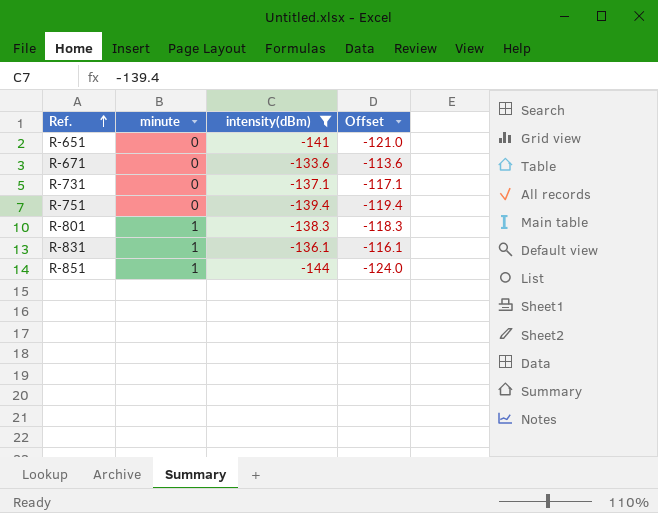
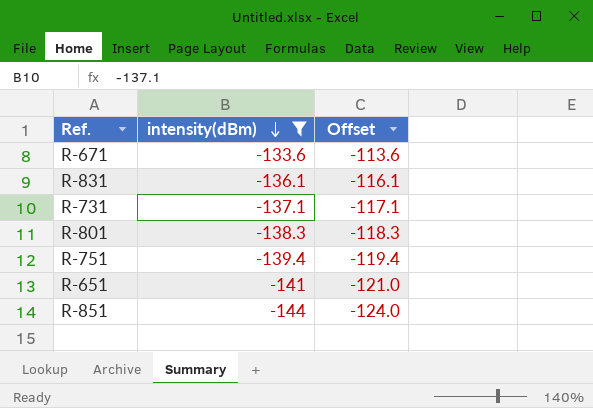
row order: Ref. ascending -> intensity(dBm) descending
column minute | position: 2 -> none

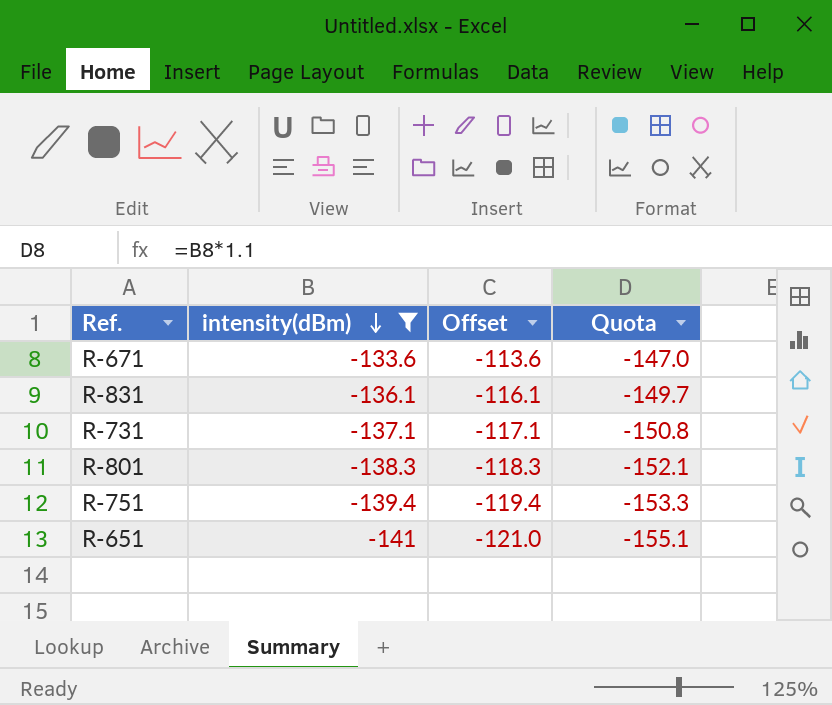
column Quota | formula: none -> [intensity(dBm)] * 1.1
row R-851: -144 | -124.0 -> none

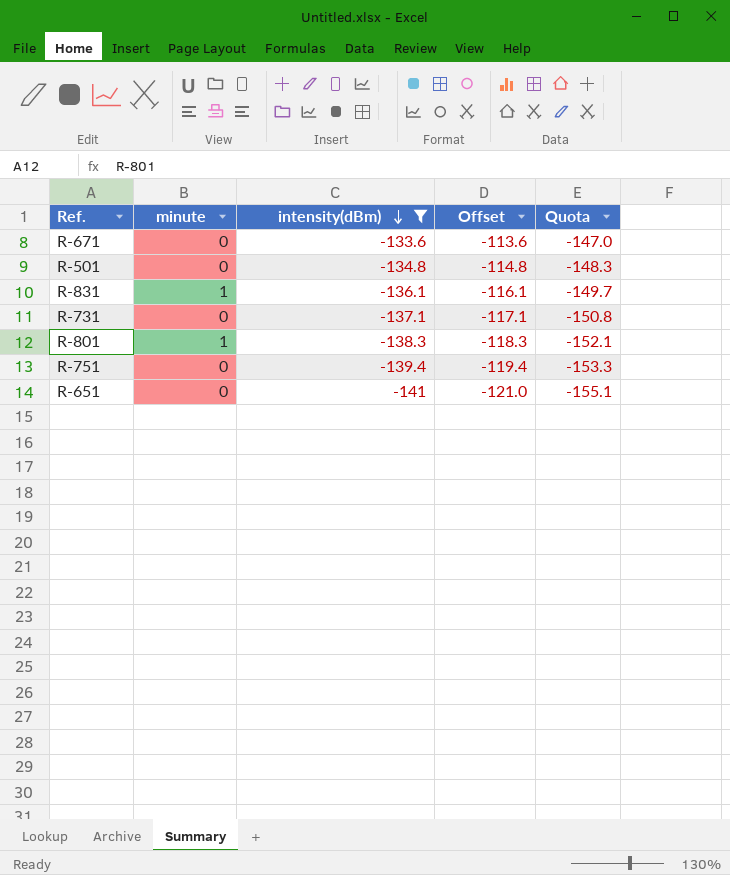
column minute | position: none -> 2
row R-501: none -> 0 | -134.8 | -114.8 | -148.3

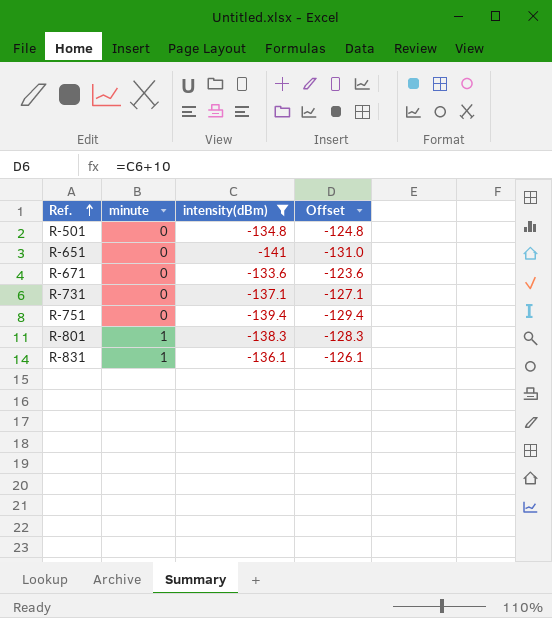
row order: intensity(dBm) descending -> Ref. ascending
column Quota | formula: [intensity(dBm)] * 1.1 -> none
column Offset | formula: [intensity(dBm)] + 20 -> [intensity(dBm)] + 10

